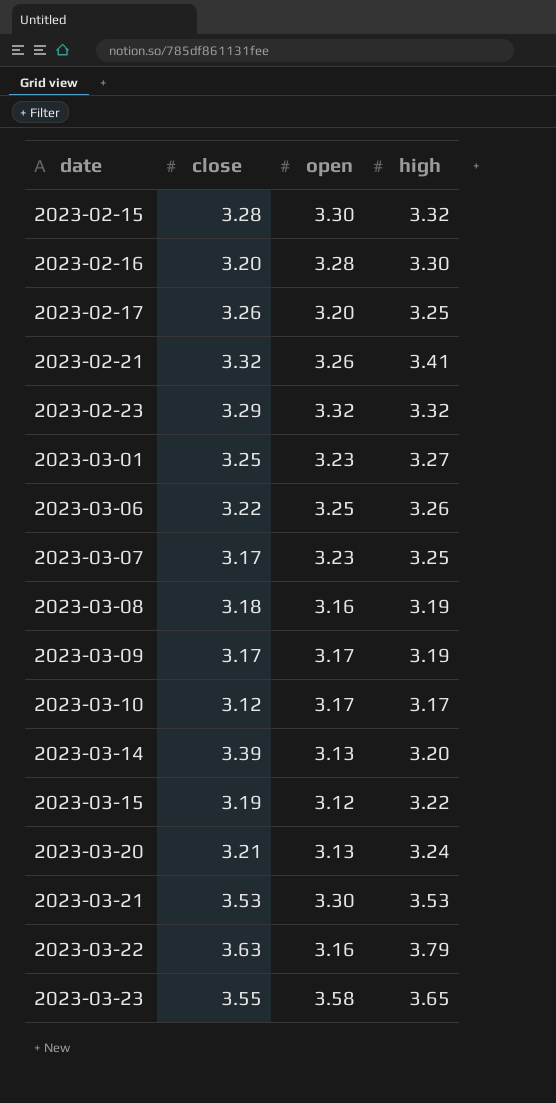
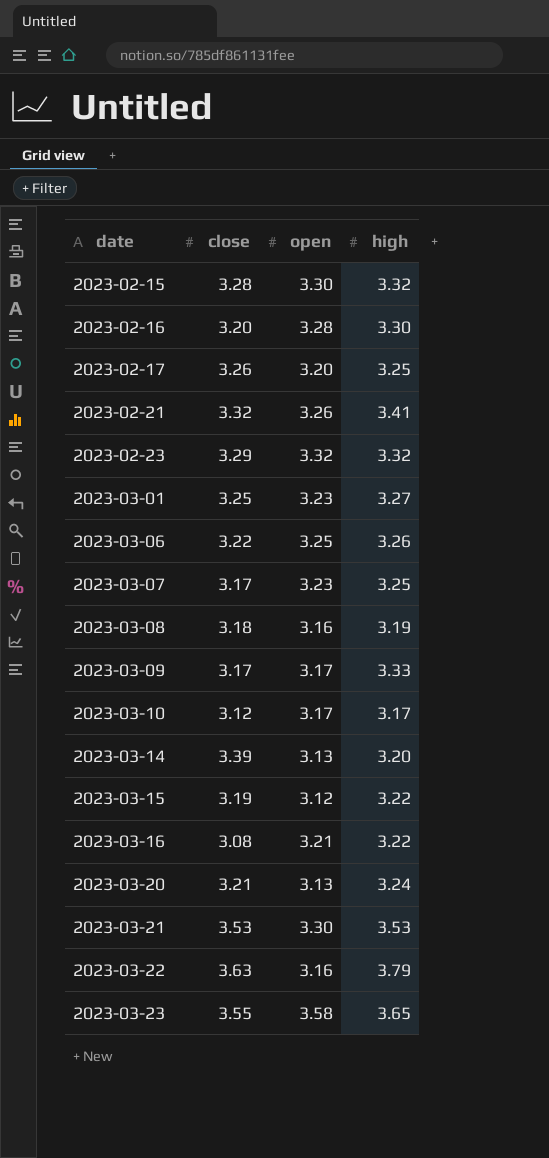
2023-03-09 | high: 3.19 -> 3.33
row 2023-03-16: none -> 3.08 | 3.21 | 3.22

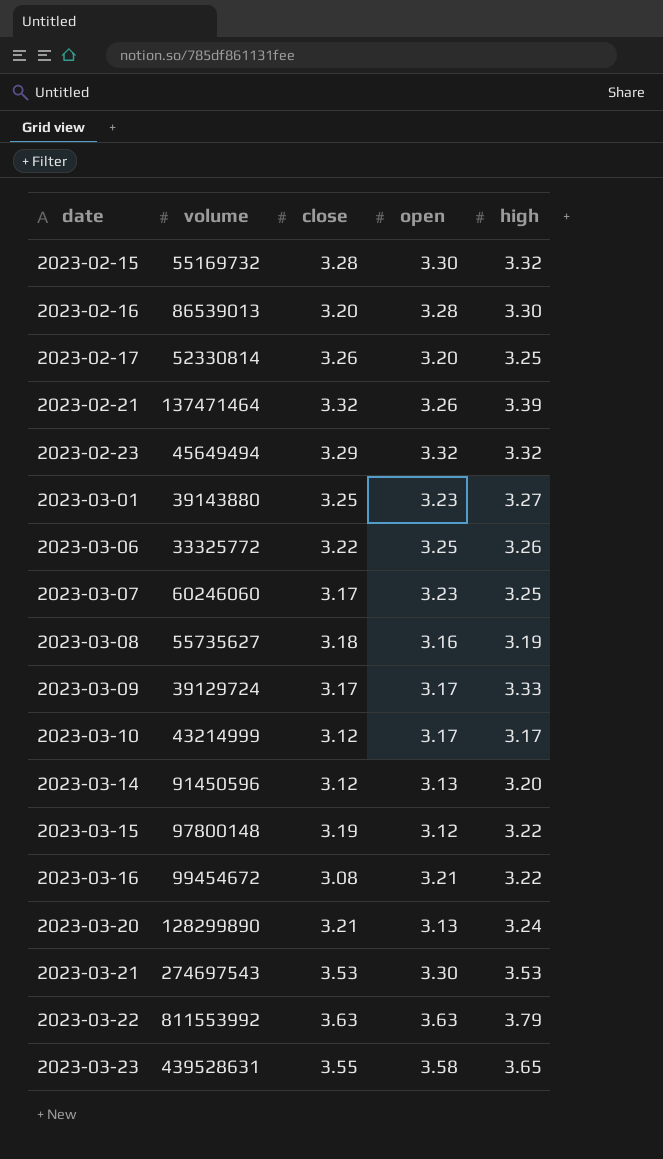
column volume | position: none -> 2
2023-02-21 | high: 3.41 -> 3.39
2023-03-14 | close: 3.39 -> 3.12
2023-03-22 | open: 3.16 -> 3.63

